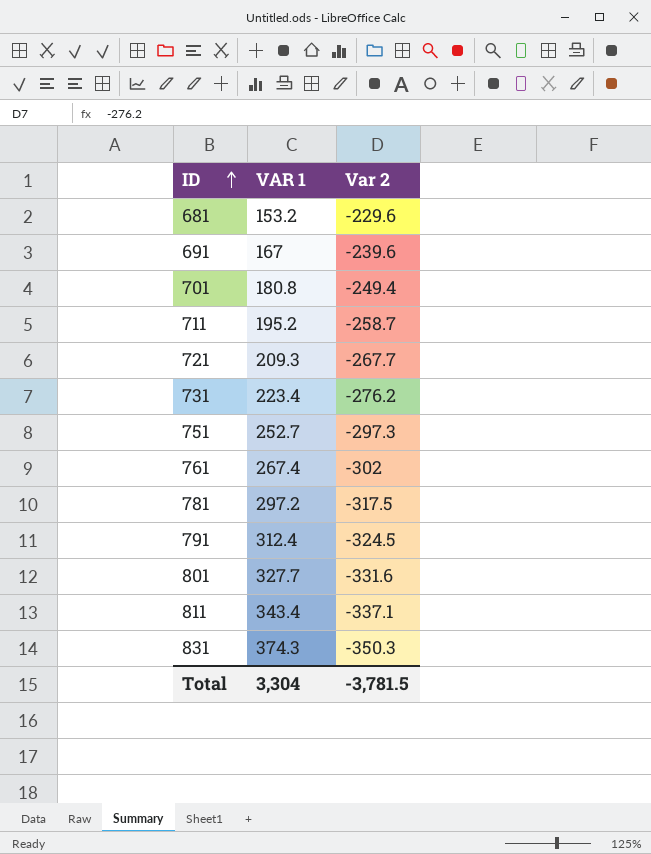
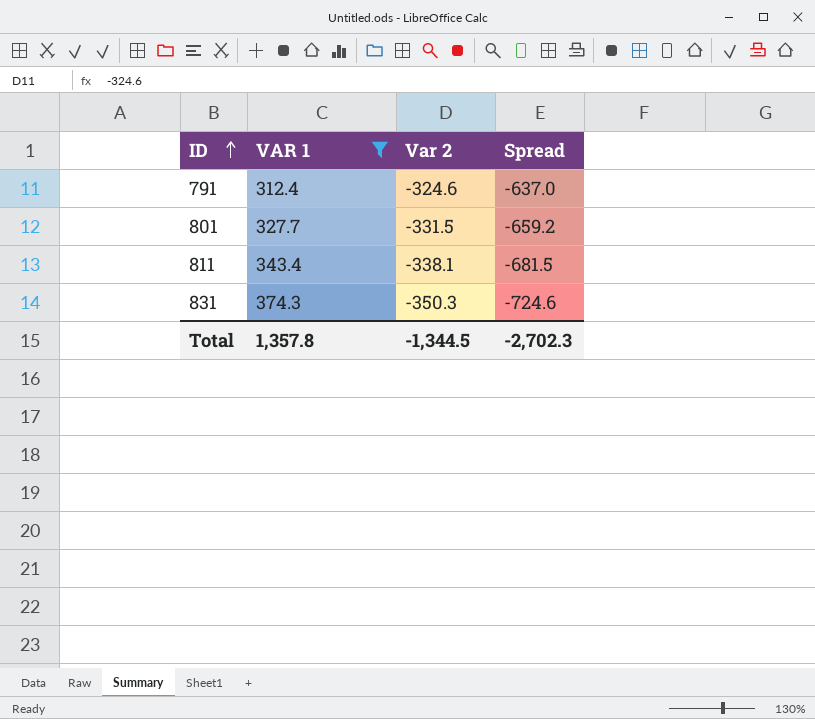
filter: none -> VAR 1 >= 312.4
column Spread | formula: none -> [Var 2] - [VAR 1]
791 | Var 2: -324.5 -> -324.6
801 | Var 2: -331.6 -> -331.5
811 | Var 2: -337.1 -> -338.1
Total | VAR 1: 3,304 -> 1,357.8
Total | Var 2: -3,781.5 -> -1,344.5

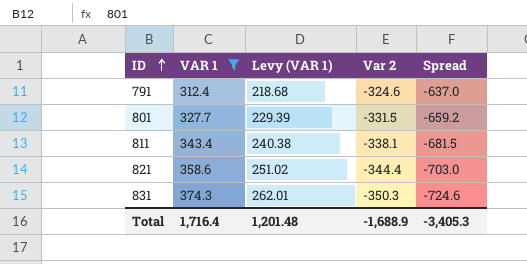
column Levy (VAR 1) | formula: none -> [VAR 1] * 0.7
row 821: none -> 358.6 | 251.02 | -344.4 | -703.0
Total | VAR 1: 1,357.8 -> 1,716.4
Total | Var 2: -1,344.5 -> -1,688.9
Total | Spread: -2,702.3 -> -3,405.3

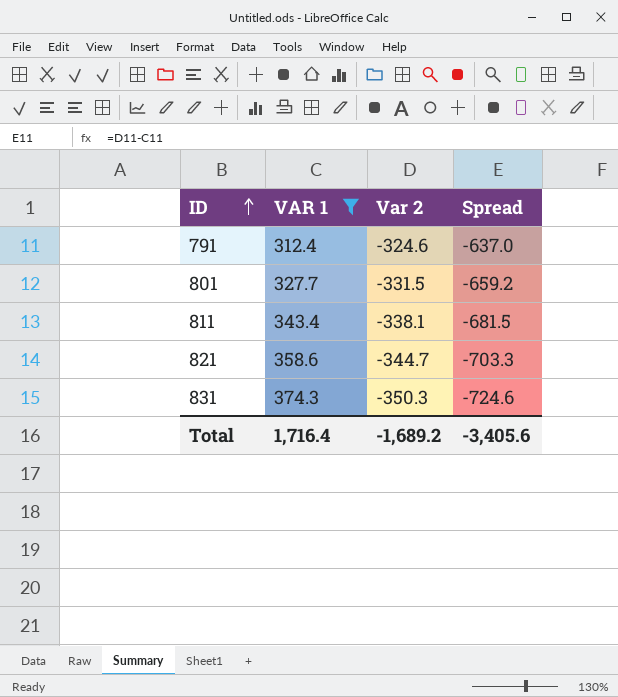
column Levy (VAR 1) | formula: [VAR 1] * 0.7 -> none
821 | Var 2: -344.4 -> -344.7
821 | Spread: -703.0 -> -703.3
Total | Var 2: -1,688.9 -> -1,689.2
Total | Spread: -3,405.3 -> -3,405.6

